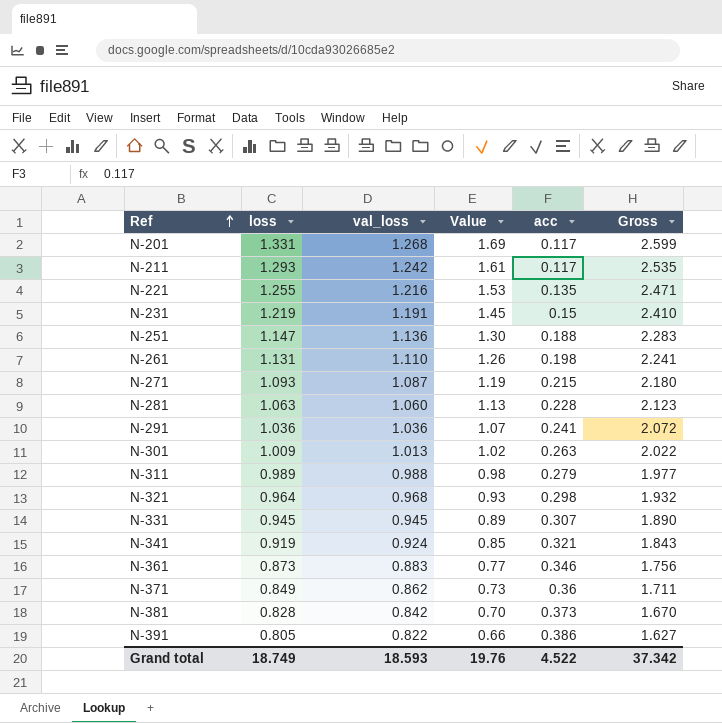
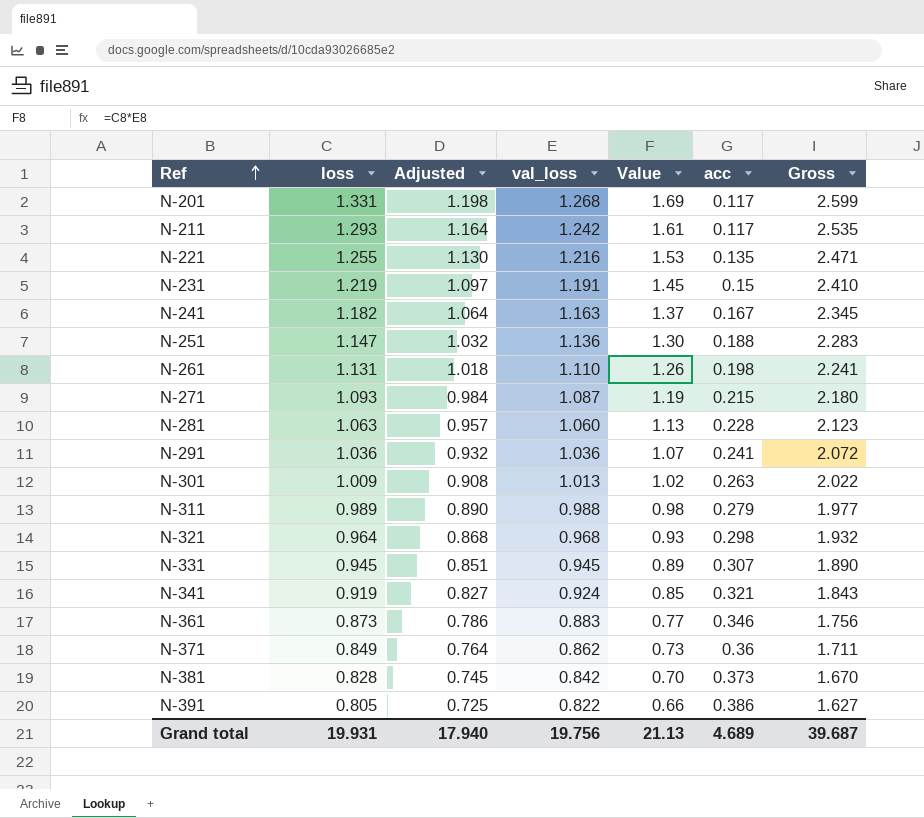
column Adjusted | formula: none -> [loss] * 0.9
row N-241: none -> 1.182 | 1.064 | 1.163 | 1.37 | 0.167 | 2.345
Grand total | loss: 18.749 -> 19.931
Grand total | val_loss: 18.593 -> 19.756
Grand total | Value: 19.76 -> 21.13
Grand total | acc: 4.522 -> 4.689
Grand total | Gross: 37.342 -> 39.687

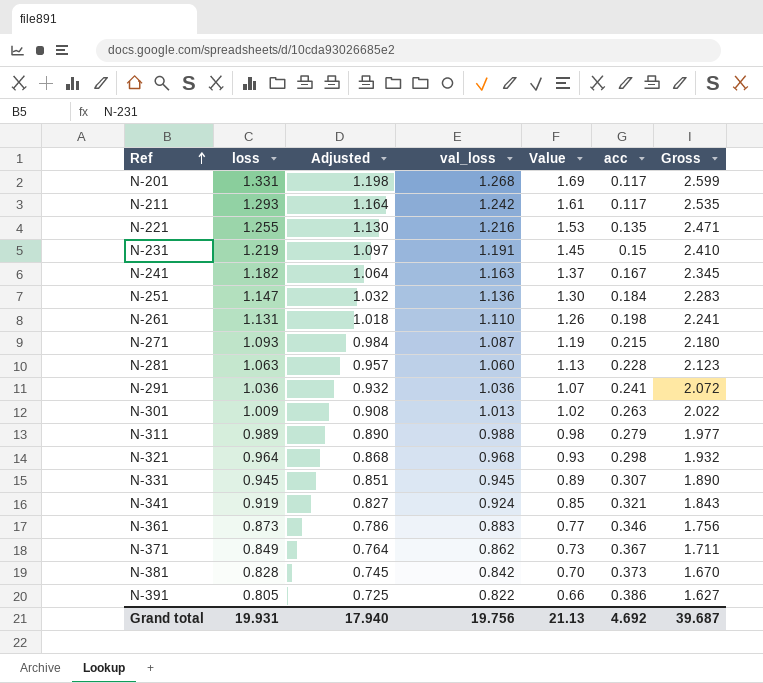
N-251 | acc: 0.188 -> 0.184
N-371 | acc: 0.36 -> 0.367
Grand total | acc: 4.689 -> 4.692

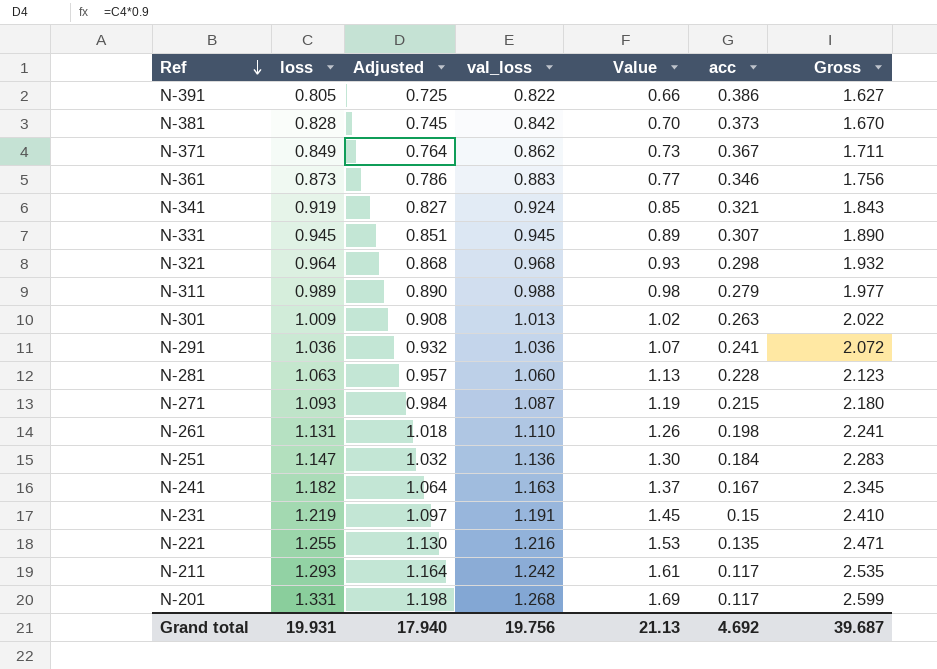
row order: Ref ascending -> Ref descending

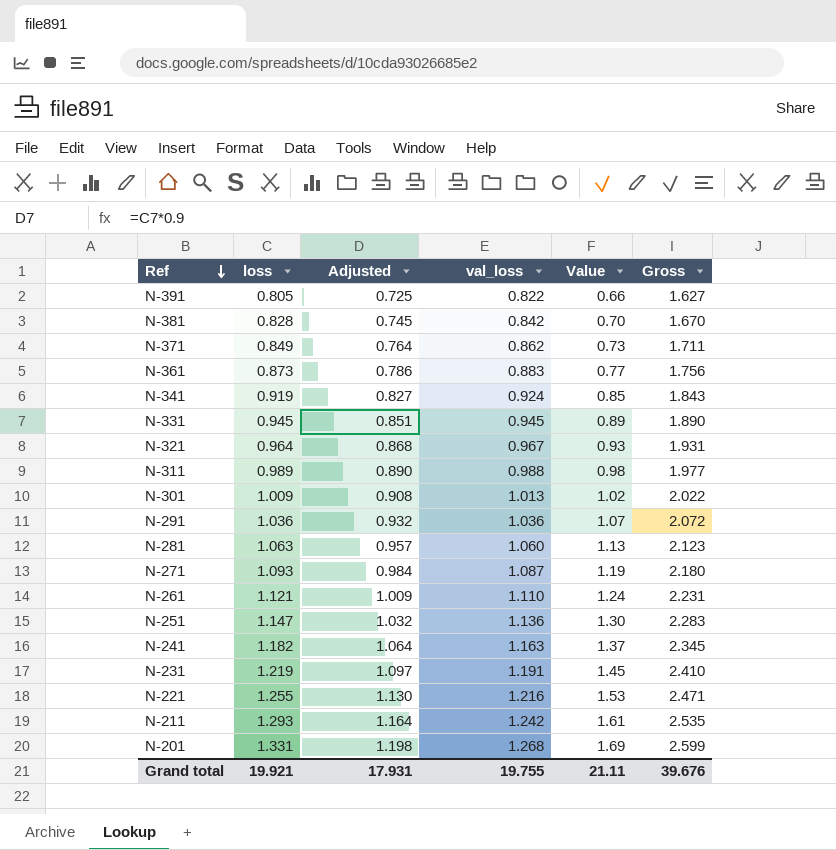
column acc | position: 6 -> none
N-321 | val_loss: 0.968 -> 0.967
N-321 | Gross: 1.932 -> 1.931
N-261 | loss: 1.131 -> 1.121
N-261 | Adjusted: 1.018 -> 1.009
N-261 | Value: 1.26 -> 1.24
N-261 | Gross: 2.241 -> 2.231
Grand total | loss: 19.931 -> 19.921
Grand total | Adjusted: 17.940 -> 17.931
Grand total | val_loss: 19.756 -> 19.755
Grand total | Value: 21.13 -> 21.11
Grand total | Gross: 39.687 -> 39.676

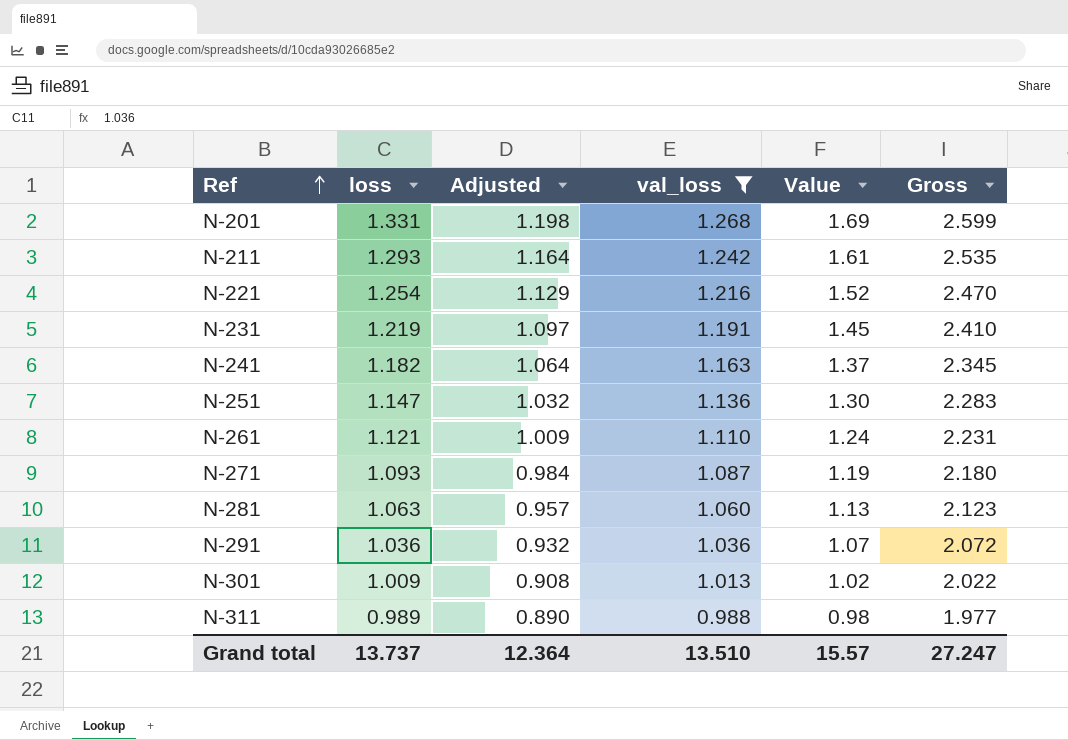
filter: none -> val_loss >= 0.988
row order: Ref descending -> Ref ascending
N-221 | loss: 1.255 -> 1.254
N-221 | Adjusted: 1.130 -> 1.129
N-221 | Value: 1.53 -> 1.52
N-221 | Gross: 2.471 -> 2.470
Grand total | loss: 19.921 -> 13.737
Grand total | Adjusted: 17.931 -> 12.364
Grand total | val_loss: 19.755 -> 13.510
Grand total | Value: 21.11 -> 15.57
Grand total | Gross: 39.676 -> 27.247

